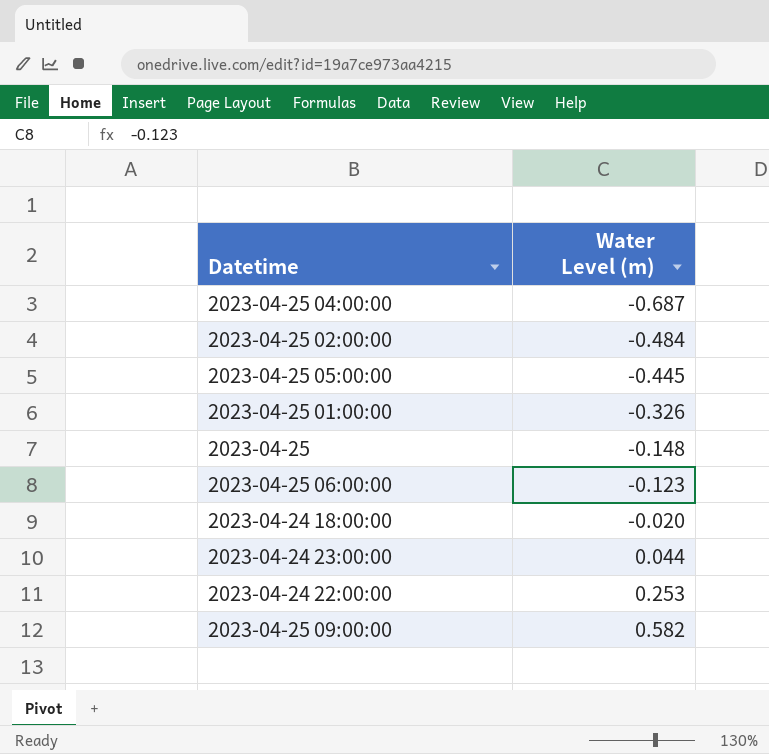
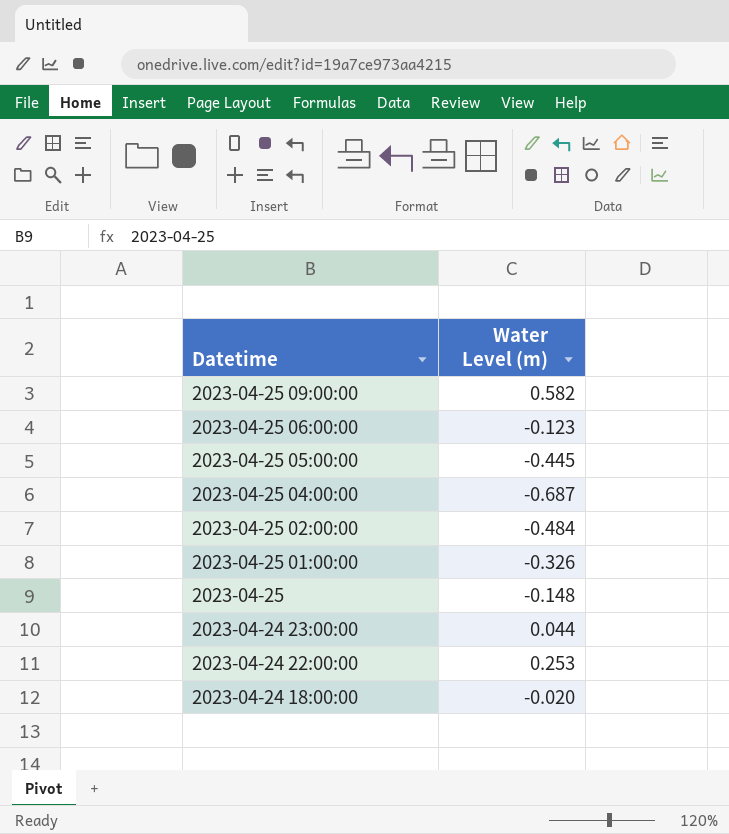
row order: Water Level (m) ascending -> Datetime descending

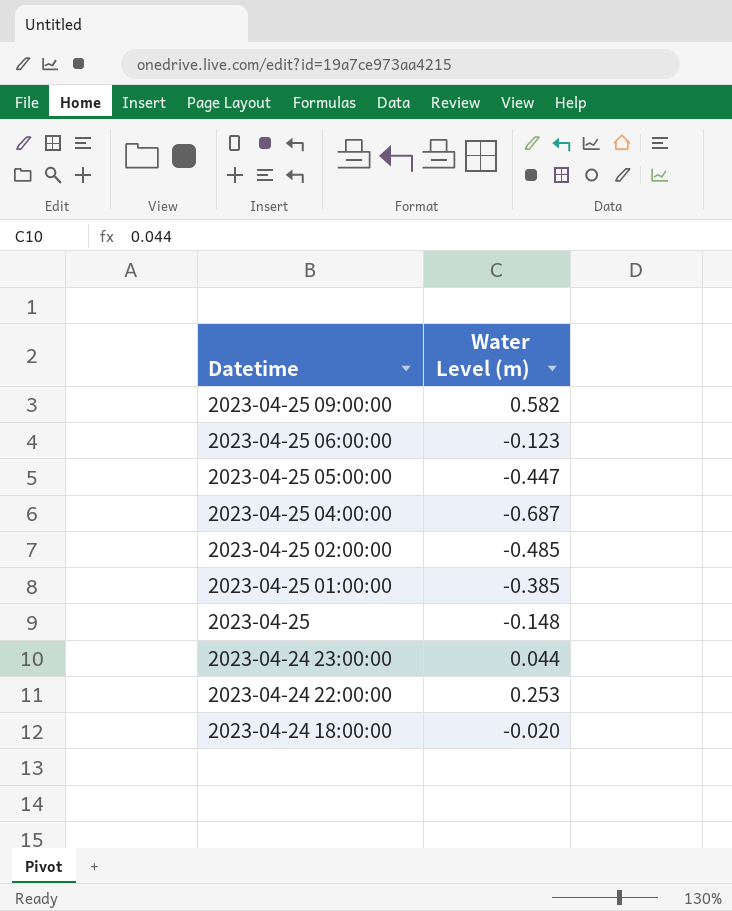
2023-04-25 05:00:00 | Water Level (m): -0.445 -> -0.447
2023-04-25 02:00:00 | Water Level (m): -0.484 -> -0.485
2023-04-25 01:00:00 | Water Level (m): -0.326 -> -0.385

